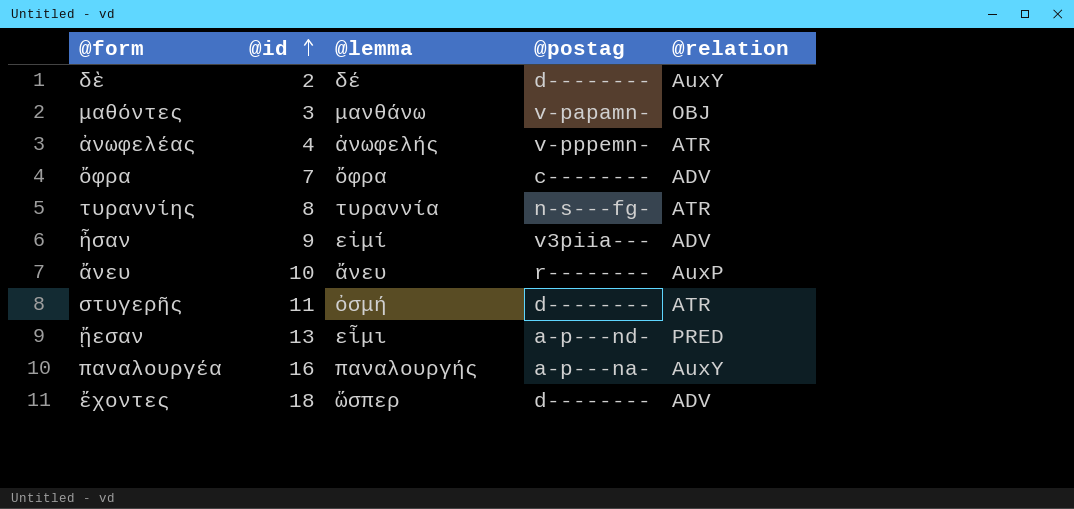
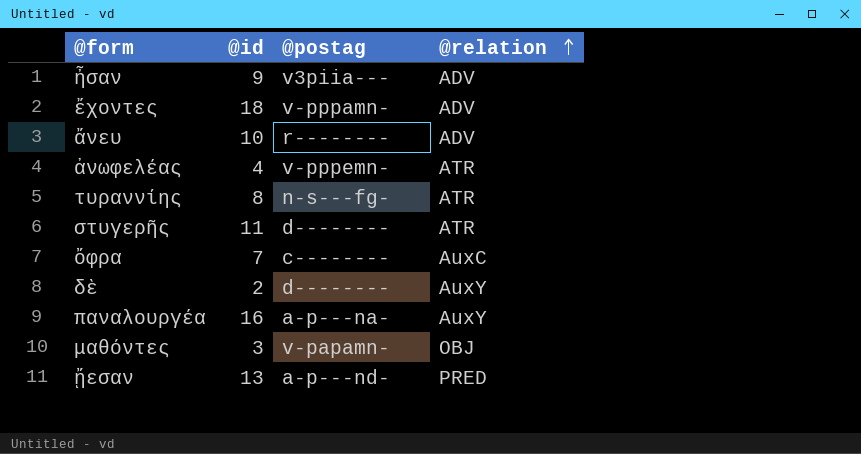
row order: @id ascending -> @relation ascending
column @lemma | position: 3 -> none
ἔχοντες | @postag: d-------- -> v-pppamn-
ἄνευ | @relation: AuxP -> ADV
ὄφρα | @relation: ADV -> AuxC

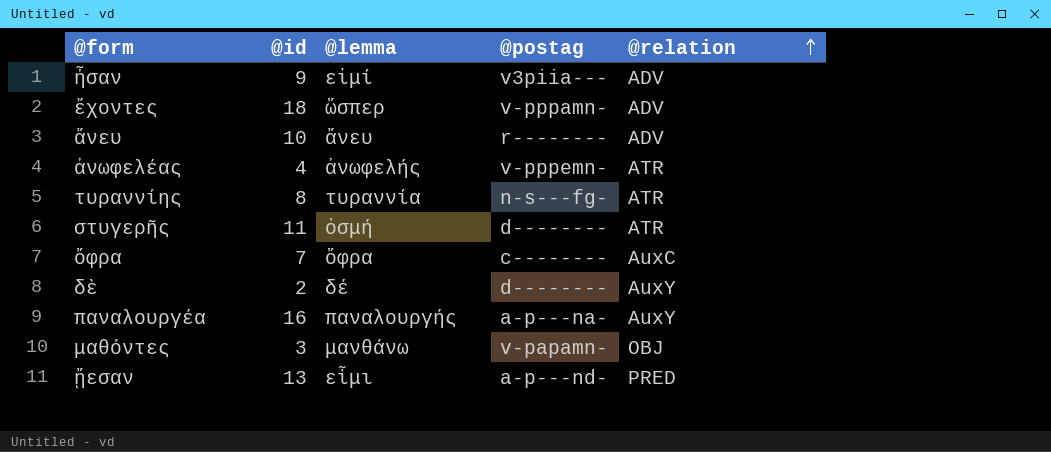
column @lemma | position: none -> 3

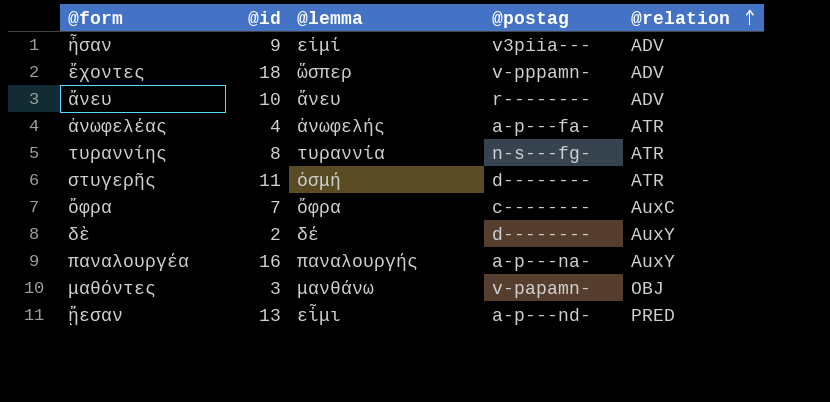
ἀνωφελέας | @postag: v-pppemn- -> a-p---fa-

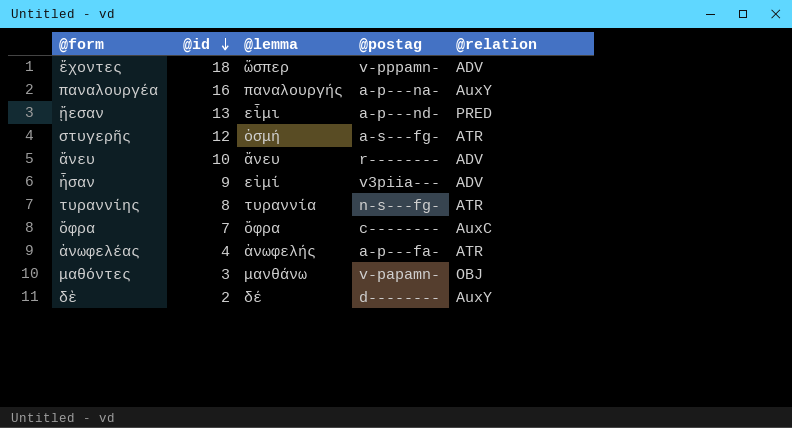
row order: @relation ascending -> @id descending
στυγερῆς | @id: 11 -> 12
στυγερῆς | @postag: d-------- -> a-s---fg-

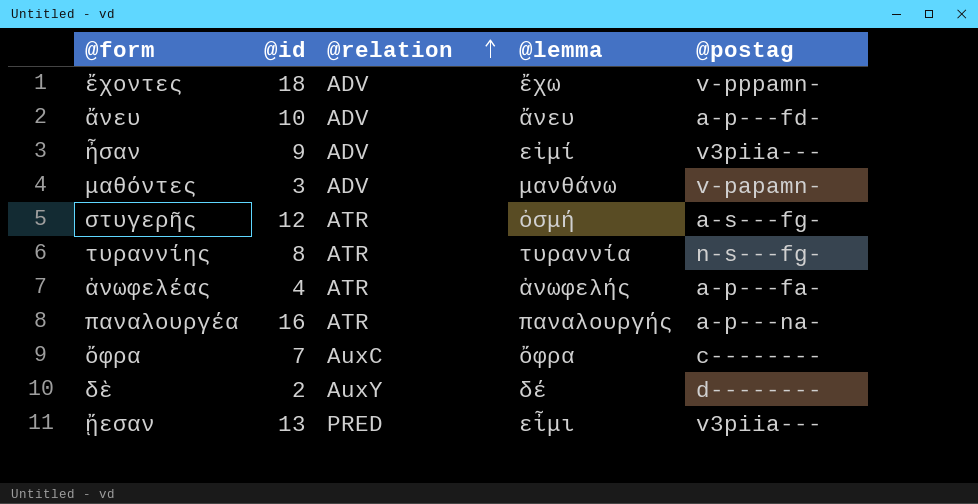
row order: @id descending -> @relation ascending
column @relation | position: 5 -> 3
ἔχοντες | @lemma: ὥσπερ -> ἔχω
ἄνευ | @postag: r-------- -> a-p---fd-
μαθόντες | @relation: OBJ -> ADV
παναλουργέα | @relation: AuxY -> ATR
ᾔεσαν | @postag: a-p---nd- -> v3piia---

